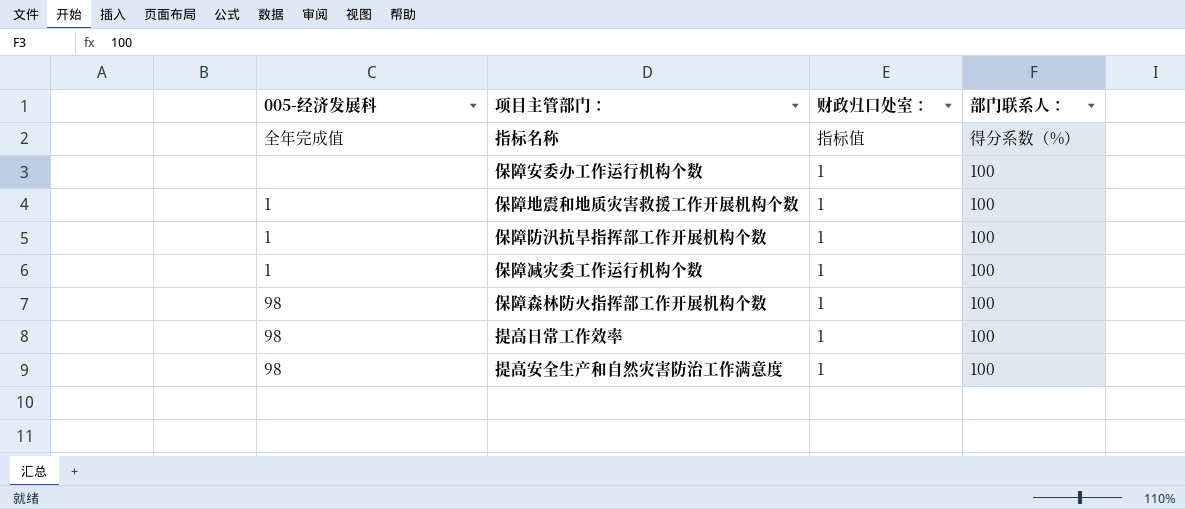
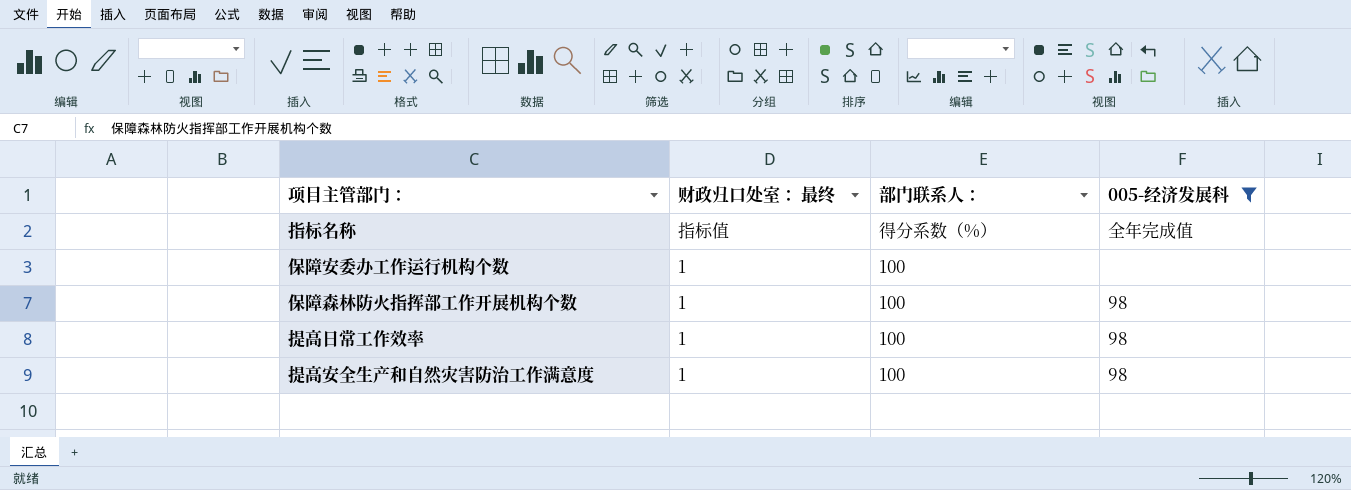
filter: none -> 005-经济发展科 != 1
column name: 财政归口处室： -> 财政归口处室： 最终
column 005-经济发展科 | position: 1 -> 4

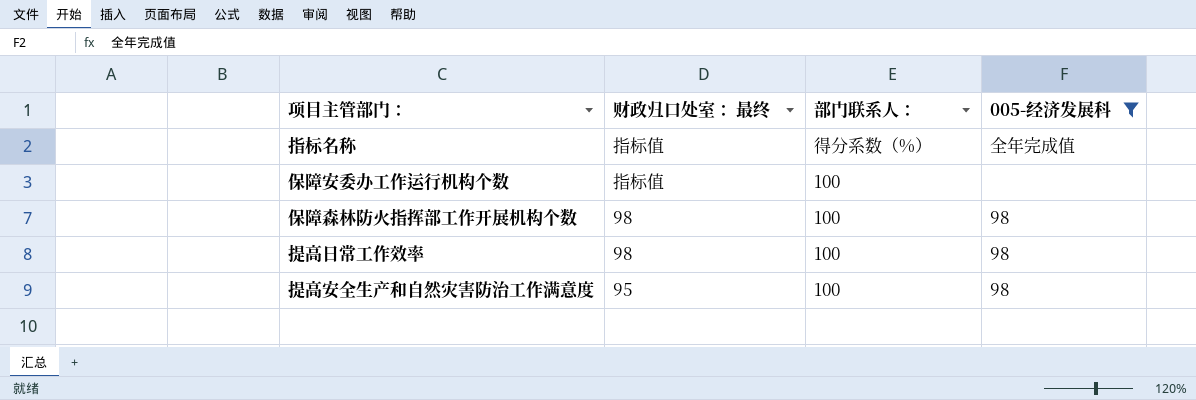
保障安委办工作运行机构个数 | 财政归口处室： 最终: 1 -> 指标值
保障森林防火指挥部工作开展机构个数 | 财政归口处室： 最终: 1 -> 98
提高日常工作效率 | 财政归口处室： 最终: 1 -> 98
提高安全生产和自然灾害防治工作满意度 | 财政归口处室： 最终: 1 -> 95

